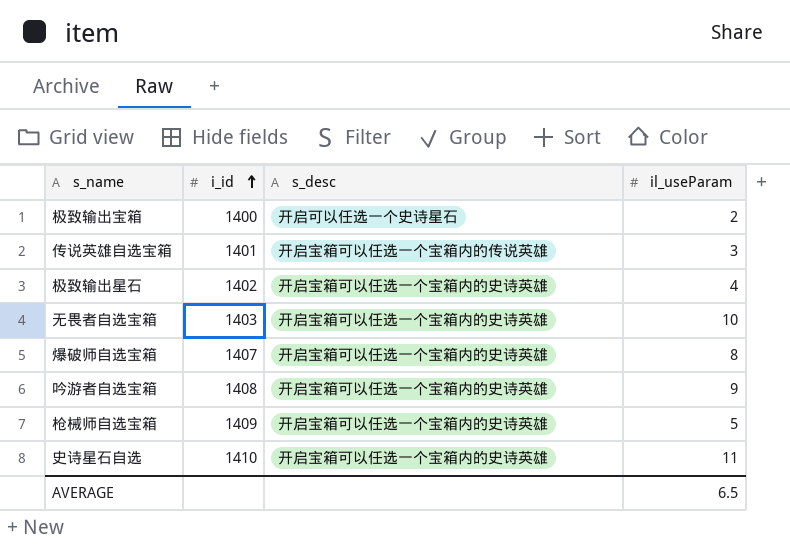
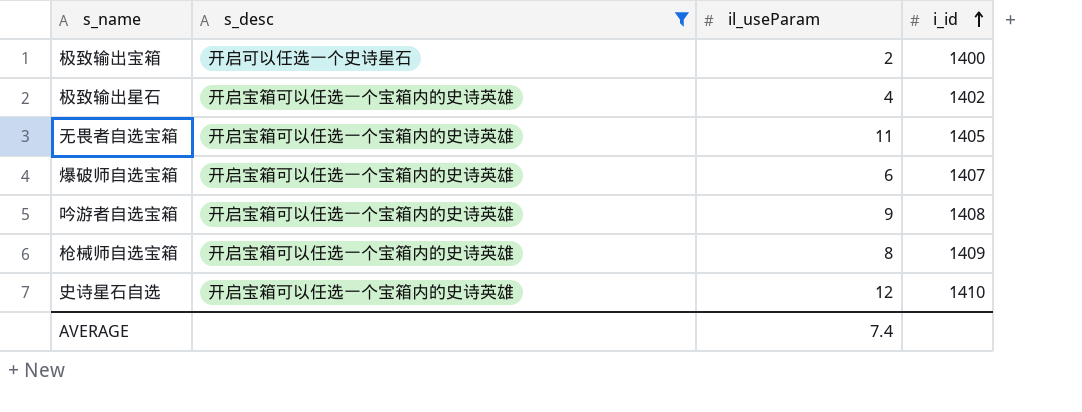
filter: none -> s_desc != 开启宝箱可以任选一个宝箱内的传说英雄
column i_id | position: 2 -> 4
无畏者自选宝箱 | il_useParam: 10 -> 11
无畏者自选宝箱 | i_id: 1403 -> 1405
爆破师自选宝箱 | il_useParam: 8 -> 6
枪械师自选宝箱 | il_useParam: 5 -> 8
史诗星石自选 | il_useParam: 11 -> 12
AVERAGE | il_useParam: 6.5 -> 7.4

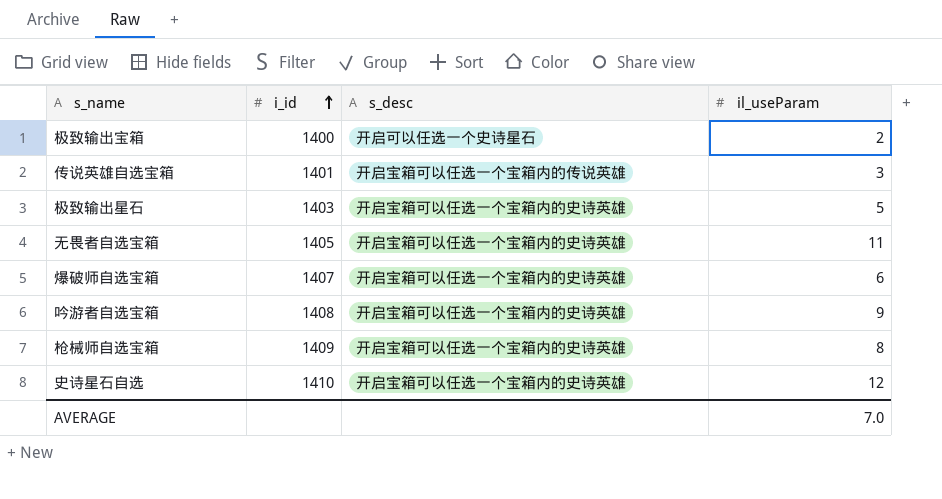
filter: s_desc != 开启宝箱可以任选一个宝箱内的传说英雄 -> none
column i_id | position: 4 -> 2
极致输出星石 | i_id: 1402 -> 1403
极致输出星石 | il_useParam: 4 -> 5
AVERAGE | il_useParam: 7.4 -> 7.0

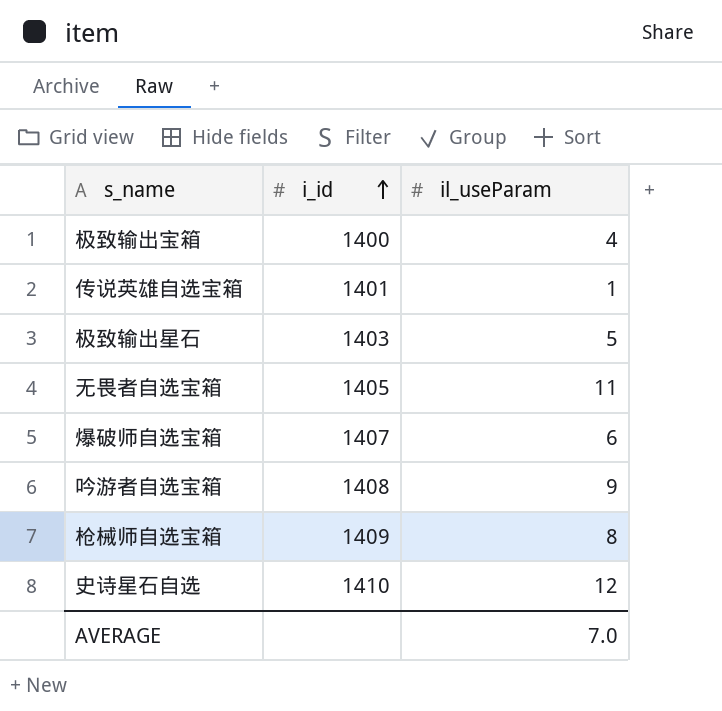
column s_desc | position: 3 -> none
极致输出宝箱 | il_useParam: 2 -> 4
传说英雄自选宝箱 | il_useParam: 3 -> 1

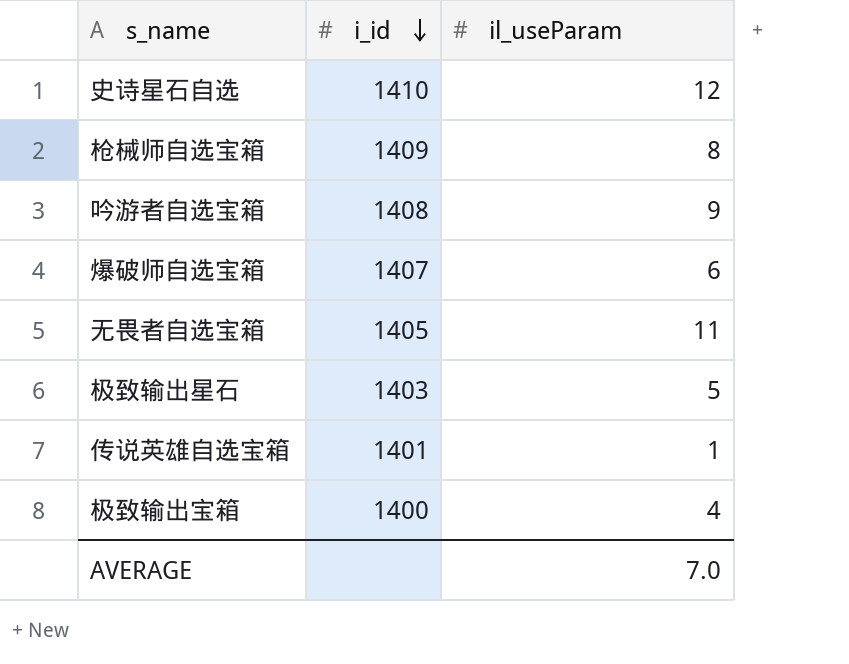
row order: i_id ascending -> i_id descending

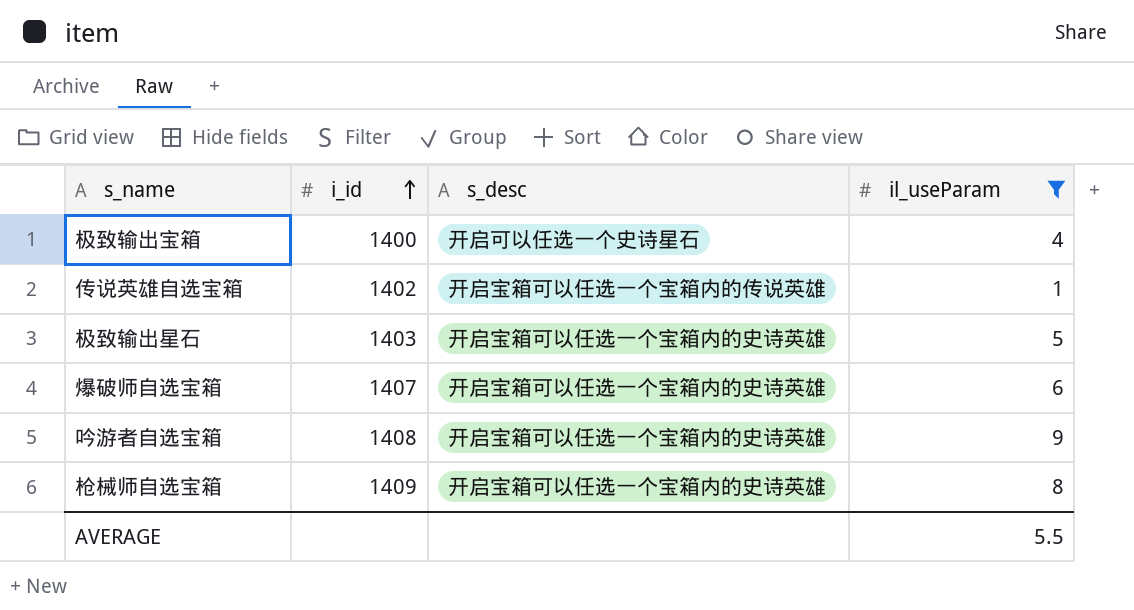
filter: none -> il_useParam <= 9
row order: i_id descending -> i_id ascending
column s_desc | position: none -> 3
传说英雄自选宝箱 | i_id: 1401 -> 1402
AVERAGE | il_useParam: 7.0 -> 5.5

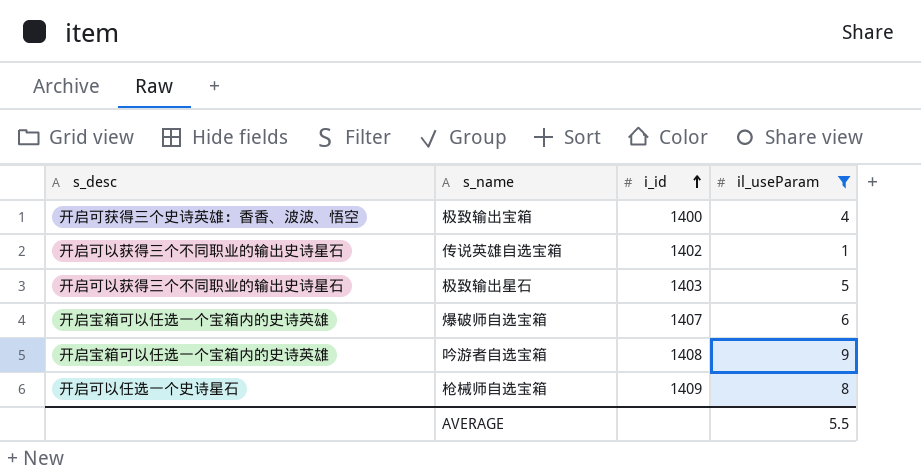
column s_desc | position: 3 -> 1
极致输出宝箱 | s_desc: 开启可以任选一个史诗星石 -> 开启可获得三个史诗英雄：香香、波波、悟空
传说英雄自选宝箱 | s_desc: 开启宝箱可以任选一个宝箱内的传说英雄 -> 开启可以获得三个不同职业的输出史诗星石
极致输出星石 | s_desc: 开启宝箱可以任选一个宝箱内的史诗英雄 -> 开启可以获得三个不同职业的输出史诗星石
枪械师自选宝箱 | s_desc: 开启宝箱可以任选一个宝箱内的史诗英雄 -> 开启可以任选一个史诗星石

